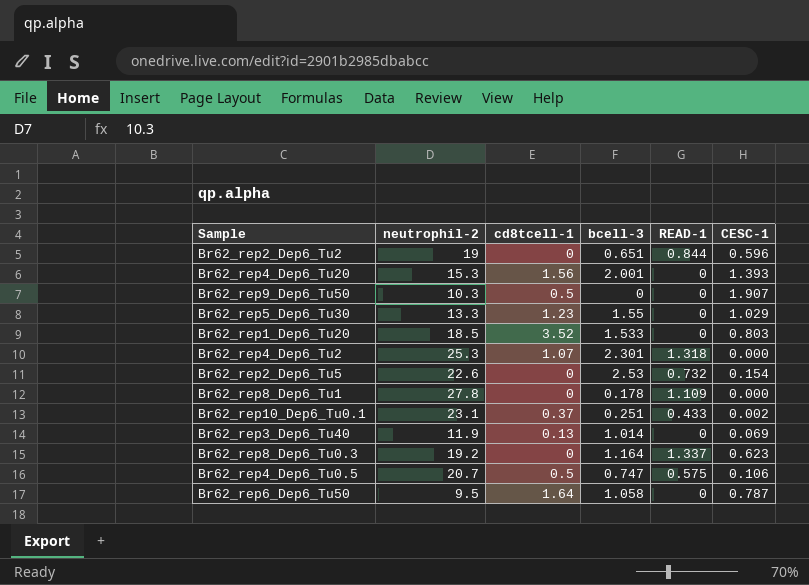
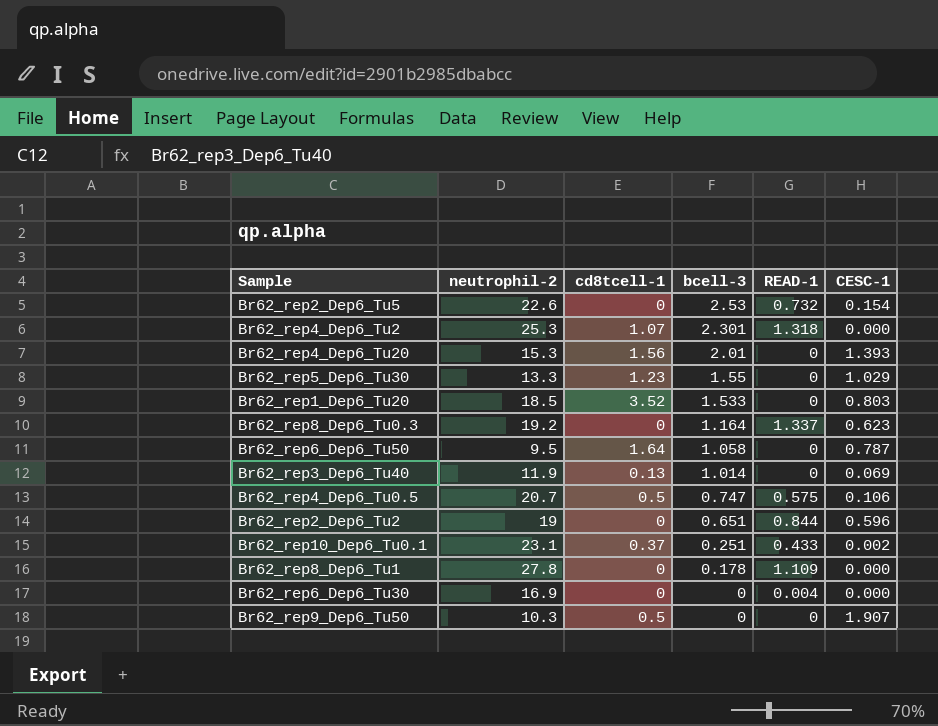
row order: none -> bcell-3 descending
Br62_rep4_Dep6_Tu20 | bcell-3: 2.001 -> 2.01
row Br62_rep6_Dep6_Tu30: none -> 16.9 | 0 | 0 | 0.004 | 0.000

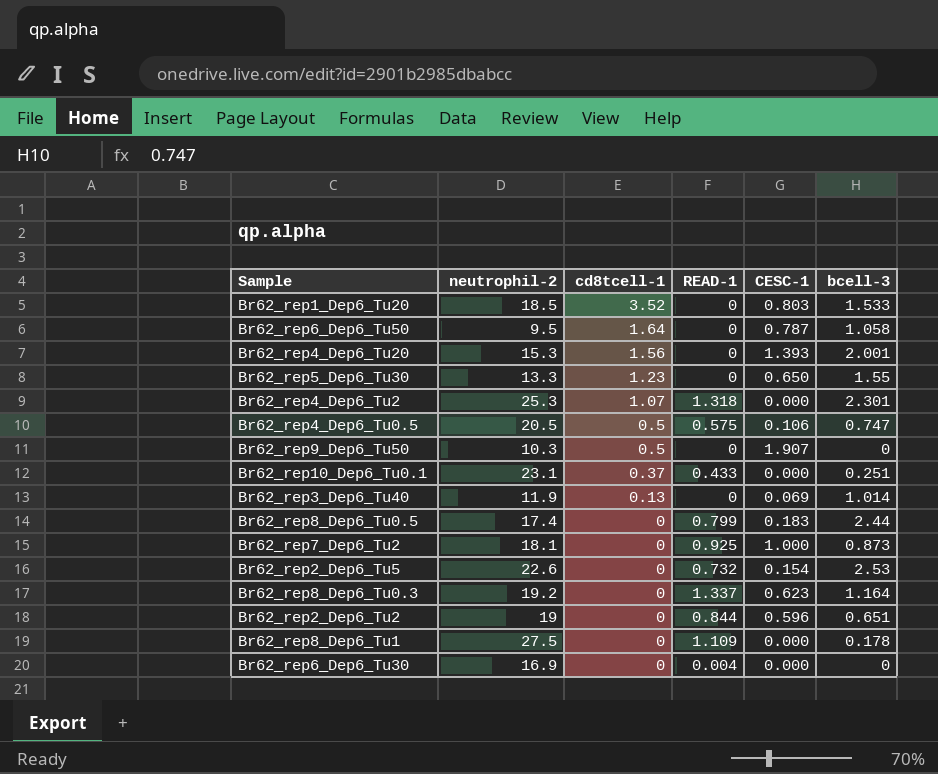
row order: bcell-3 descending -> cd8tcell-1 descending
column bcell-3 | position: 4 -> 6
Br62_rep4_Dep6_Tu20 | bcell-3: 2.01 -> 2.001
Br62_rep5_Dep6_Tu30 | CESC-1: 1.029 -> 0.650
Br62_rep4_Dep6_Tu0.5 | neutrophil-2: 20.7 -> 20.5
Br62_rep10_Dep6_Tu0.1 | CESC-1: 0.002 -> 0.000
row Br62_rep8_Dep6_Tu0.5: none -> 17.4 | 0 | 0.799 | 0.183 | 2.44
row Br62_rep7_Dep6_Tu2: none -> 18.1 | 0 | 0.925 | 1.000 | 0.873
Br62_rep8_Dep6_Tu1 | neutrophil-2: 27.8 -> 27.5

